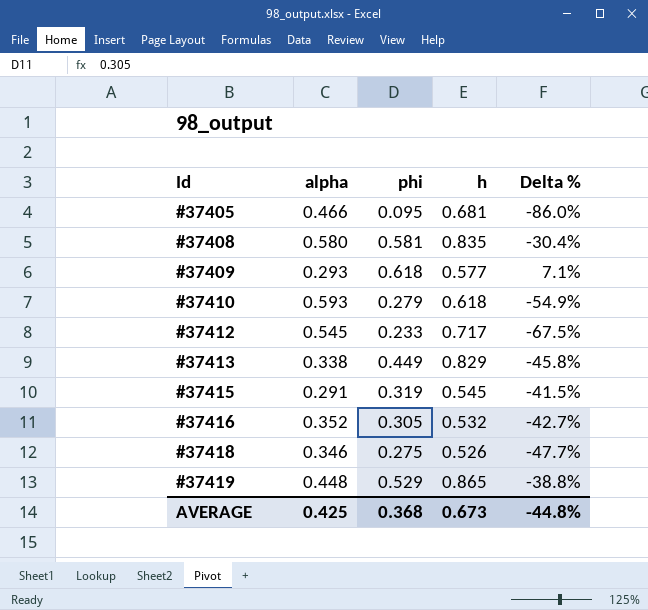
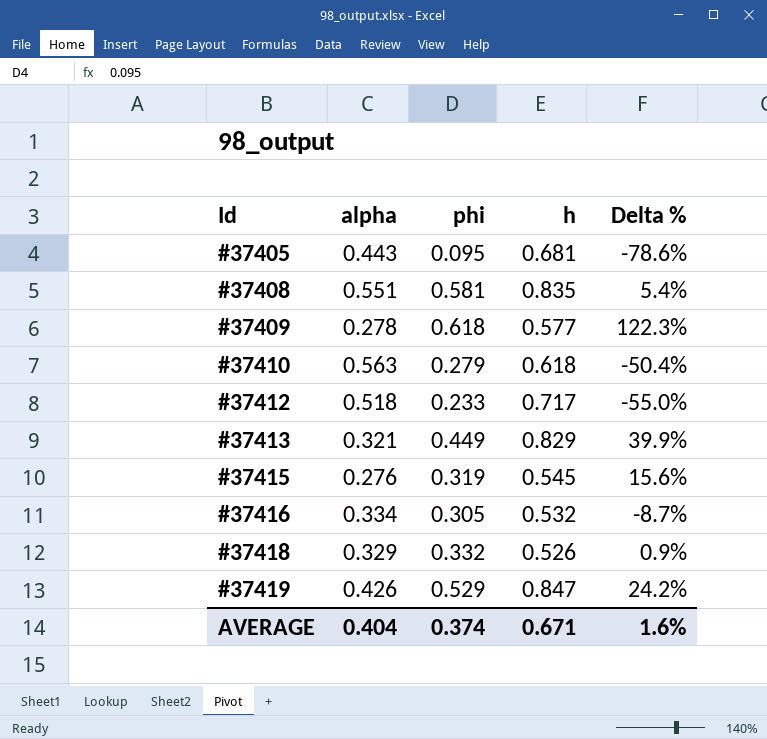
column Delta % | formula: ([phi] - [h]) / [h] -> ([phi] - [alpha]) / [alpha]
#37405 | alpha: 0.466 -> 0.443
#37408 | alpha: 0.580 -> 0.551
#37409 | alpha: 0.293 -> 0.278
#37410 | alpha: 0.593 -> 0.563
#37412 | alpha: 0.545 -> 0.518
#37413 | alpha: 0.338 -> 0.321
#37415 | alpha: 0.291 -> 0.276
#37416 | alpha: 0.352 -> 0.334
#37418 | alpha: 0.346 -> 0.329
#37418 | phi: 0.275 -> 0.332
#37419 | alpha: 0.448 -> 0.426
#37419 | h: 0.865 -> 0.847
AVERAGE | alpha: 0.425 -> 0.404
AVERAGE | phi: 0.368 -> 0.374
AVERAGE | h: 0.673 -> 0.671
AVERAGE | Delta %: -44.8% -> 1.6%

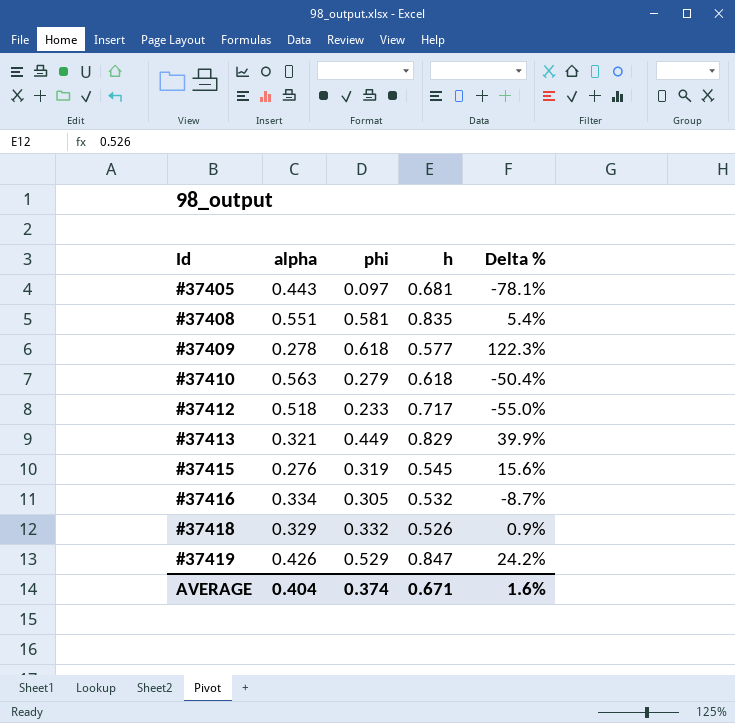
#37405 | phi: 0.095 -> 0.097
#37405 | Delta %: -78.6% -> -78.1%

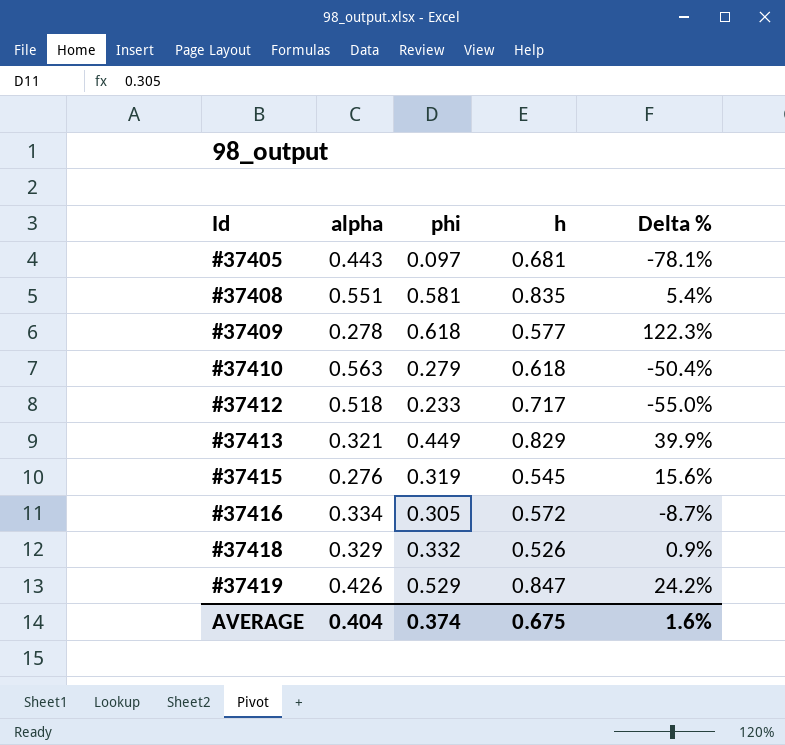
#37416 | h: 0.532 -> 0.572
AVERAGE | h: 0.671 -> 0.675

